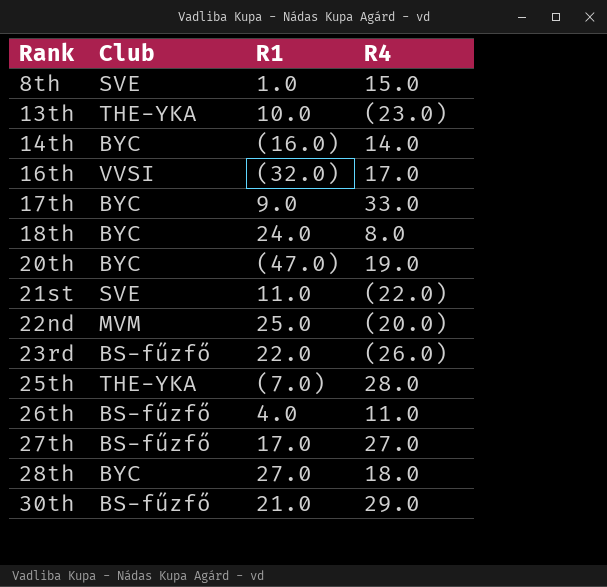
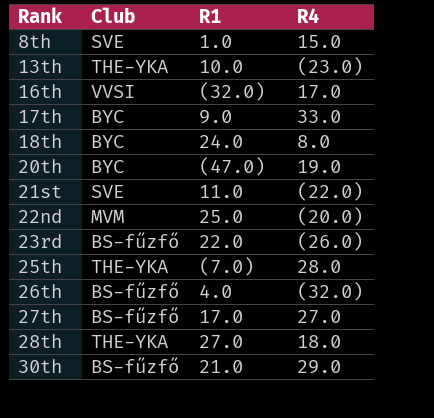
row 14th: BYC | (16.0) | 14.0 -> none
26th | R4: 11.0 -> (32.0)
28th | Club: BYC -> THE-YKA

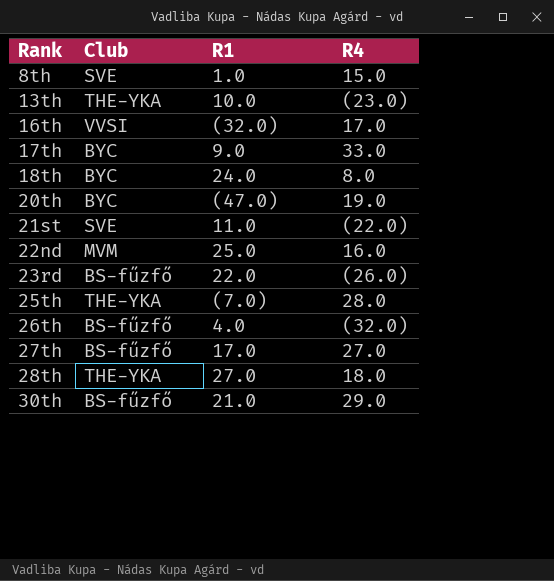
22nd | R4: (20.0) -> 16.0

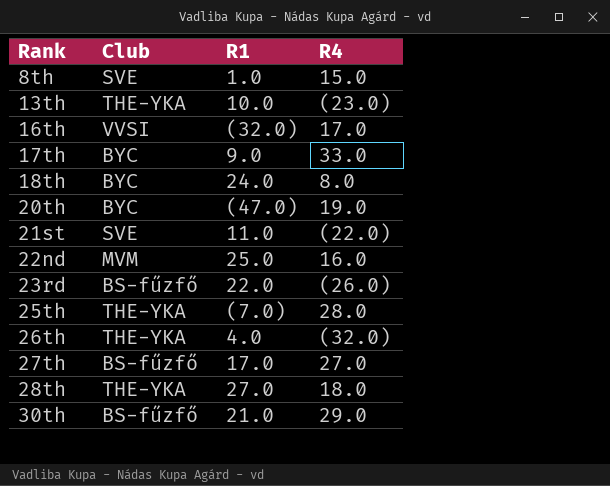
26th | Club: BS-fűzfő -> THE-YKA

